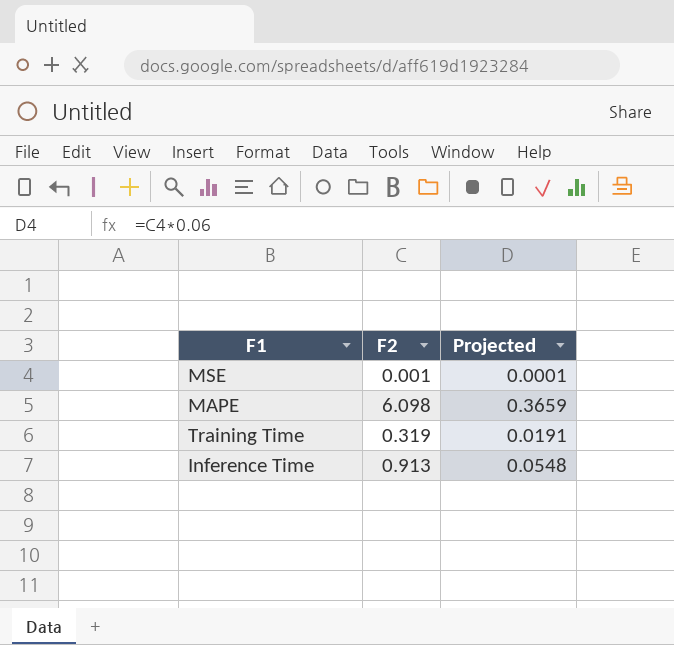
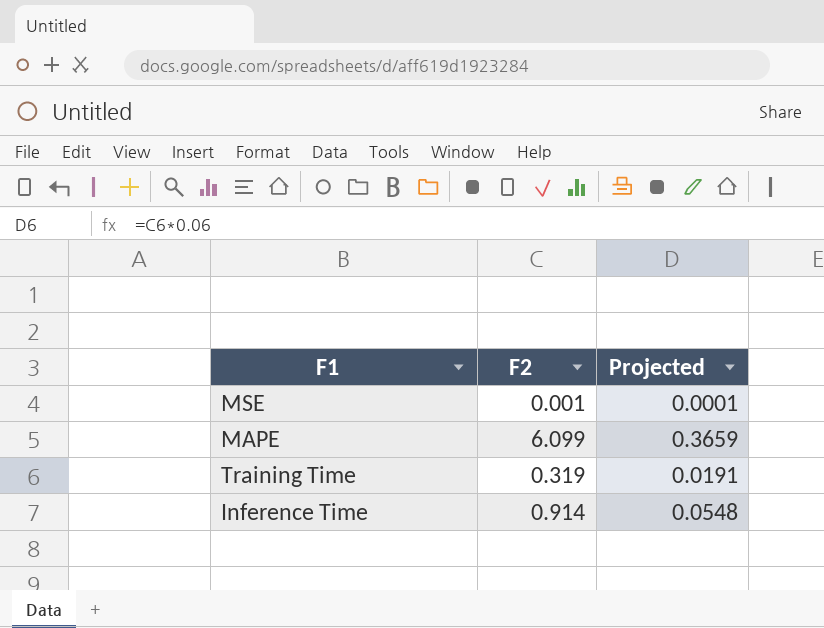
MAPE | F2: 6.098 -> 6.099
Inference Time | F2: 0.913 -> 0.914

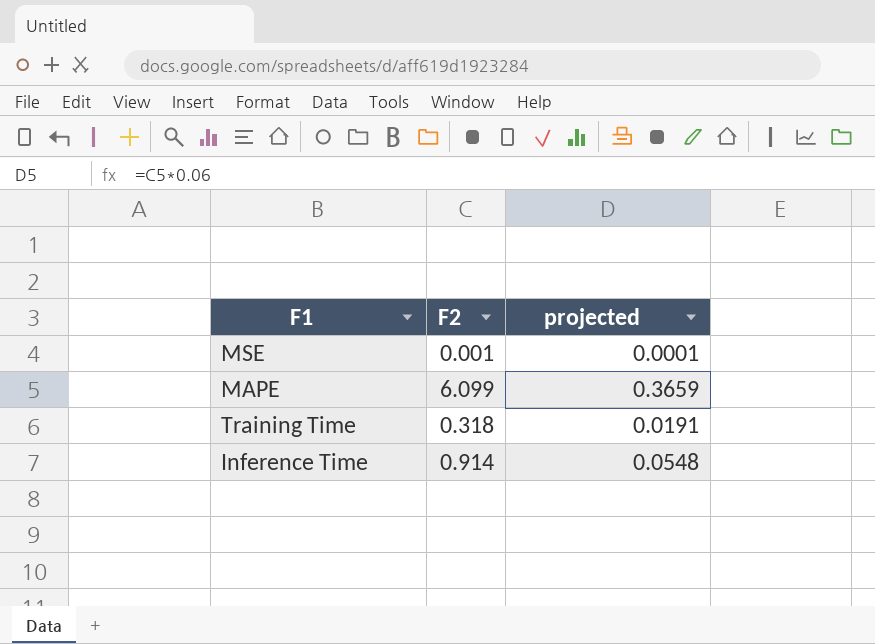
column name: Projected -> projected
Training Time | F2: 0.319 -> 0.318

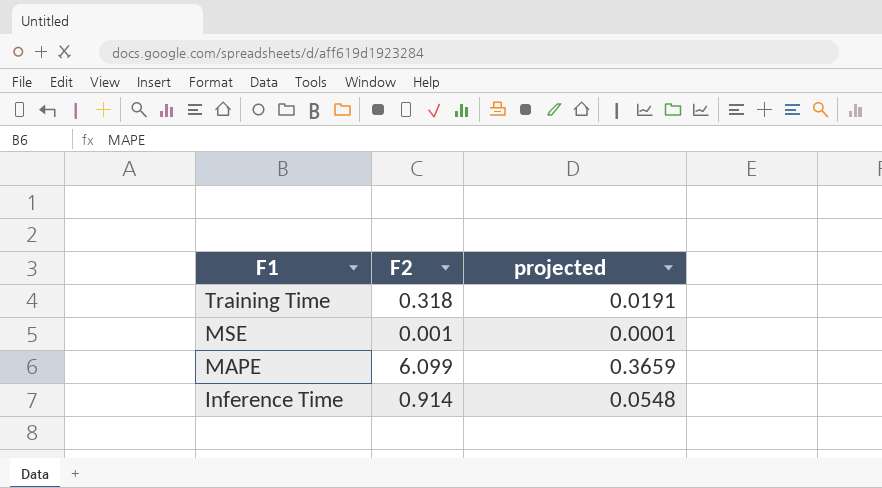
row order: none -> F1 descending

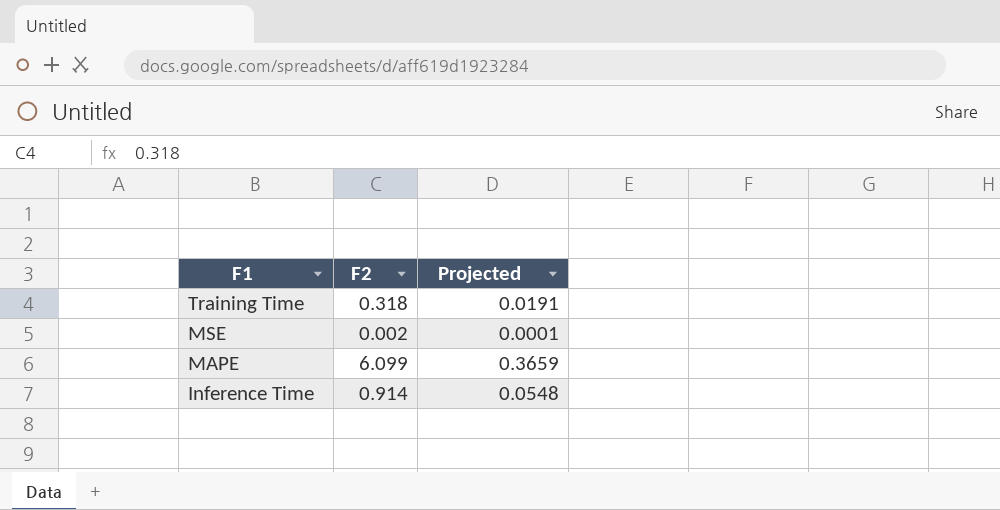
column name: projected -> Projected
MSE | F2: 0.001 -> 0.002

